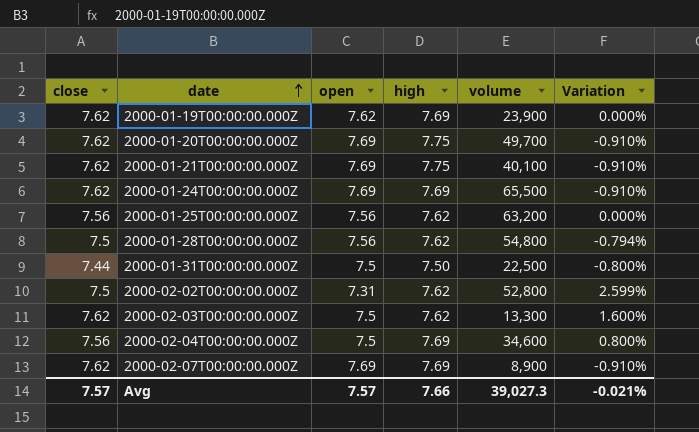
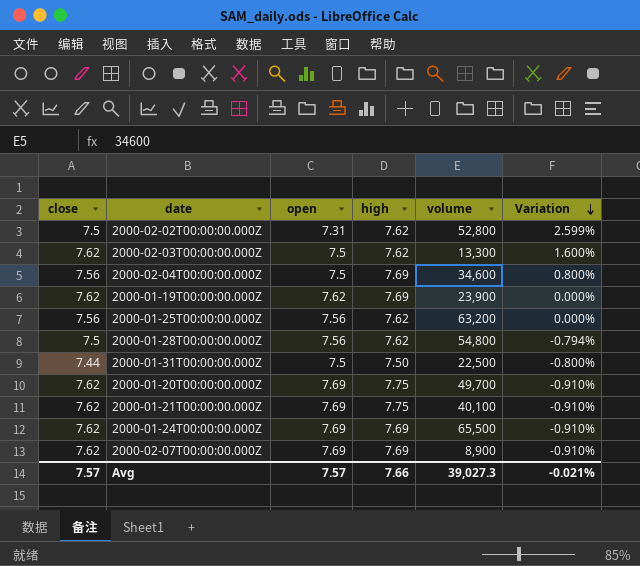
row order: date ascending -> Variation descending

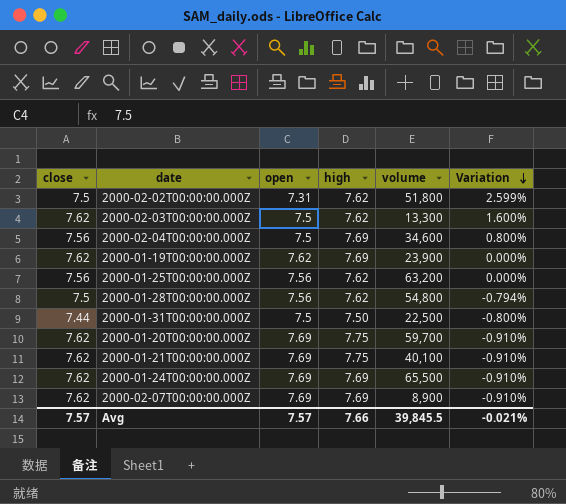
2000-02-02T00:00:00.000Z | volume: 52,800 -> 51,800
2000-01-20T00:00:00.000Z | volume: 49,700 -> 59,700
Avg | volume: 39,027.3 -> 39,845.5

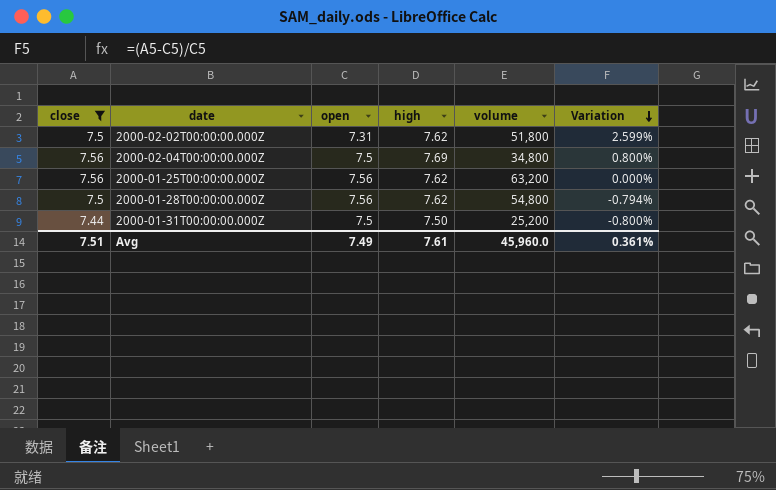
filter: none -> close != 7.62
2000-02-04T00:00:00.000Z | volume: 34,600 -> 34,800
2000-01-31T00:00:00.000Z | volume: 22,500 -> 25,200
Avg | close: 7.57 -> 7.51
Avg | open: 7.57 -> 7.49
Avg | high: 7.66 -> 7.61
Avg | volume: 39,845.5 -> 45,960.0
Avg | Variation: -0.021% -> 0.361%

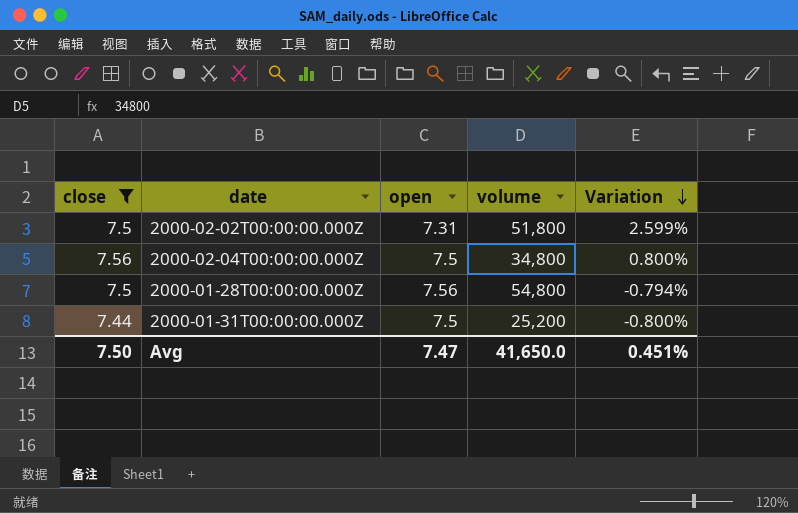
column high | position: 4 -> none
row 2000-01-25T00:00:00.000Z: 7.56 | 7.56 | 7.62 | 63,200 | 0.000% -> none
Avg | close: 7.51 -> 7.50
Avg | open: 7.49 -> 7.47
Avg | volume: 45,960.0 -> 41,650.0
Avg | Variation: 0.361% -> 0.451%

